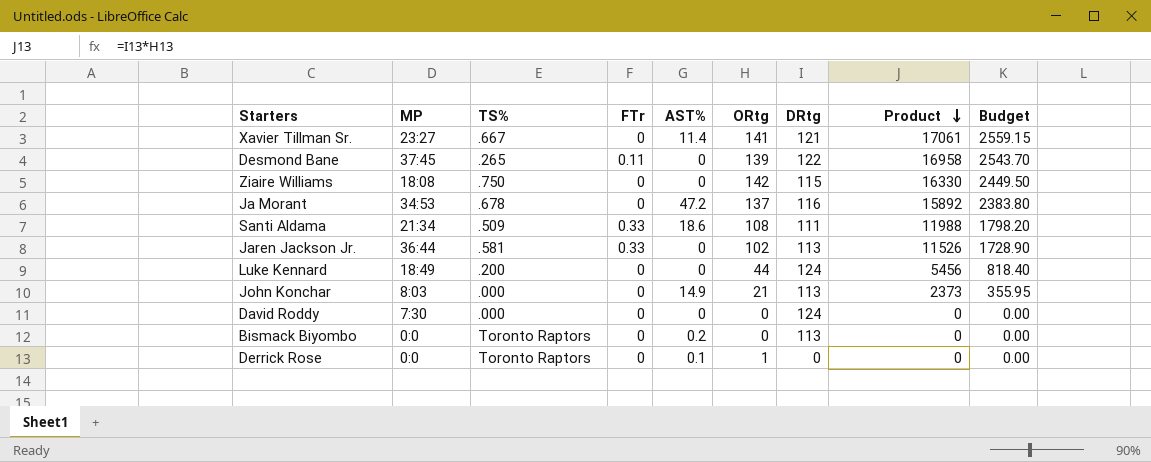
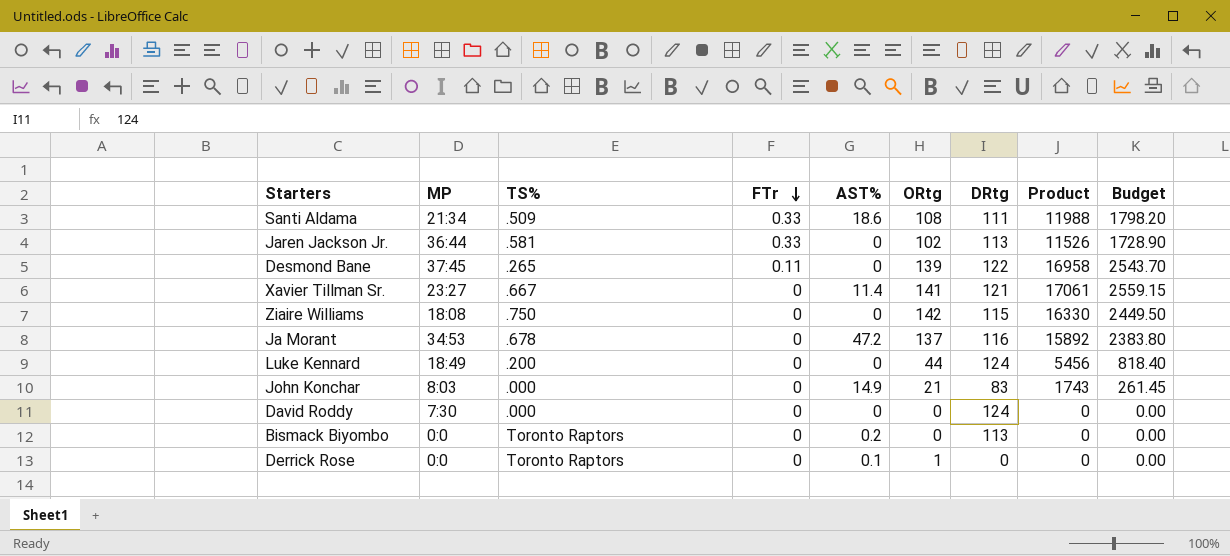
row order: Product descending -> FTr descending
John Konchar | DRtg: 113 -> 83
John Konchar | Product: 2373 -> 1743
John Konchar | Budget: 355.95 -> 261.45

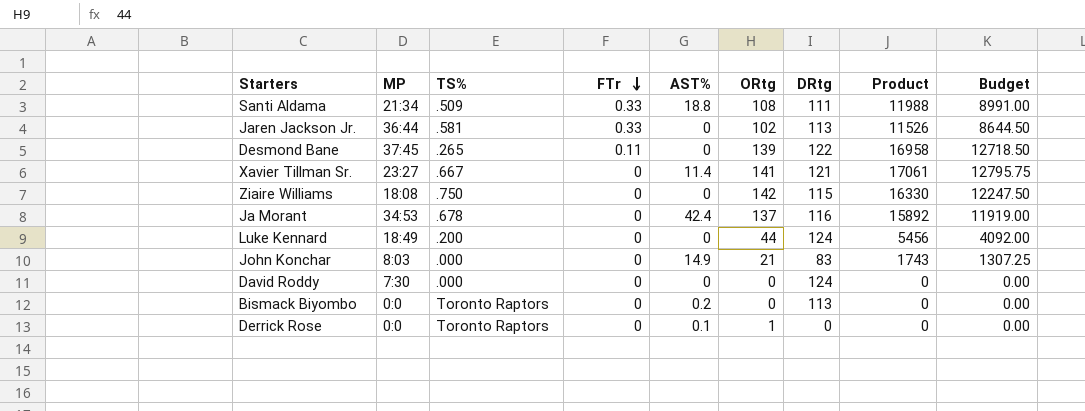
column Budget | formula: [Product] * 0.15 -> [Product] * 0.75
Santi Aldama | AST%: 18.6 -> 18.8
Ja Morant | AST%: 47.2 -> 42.4

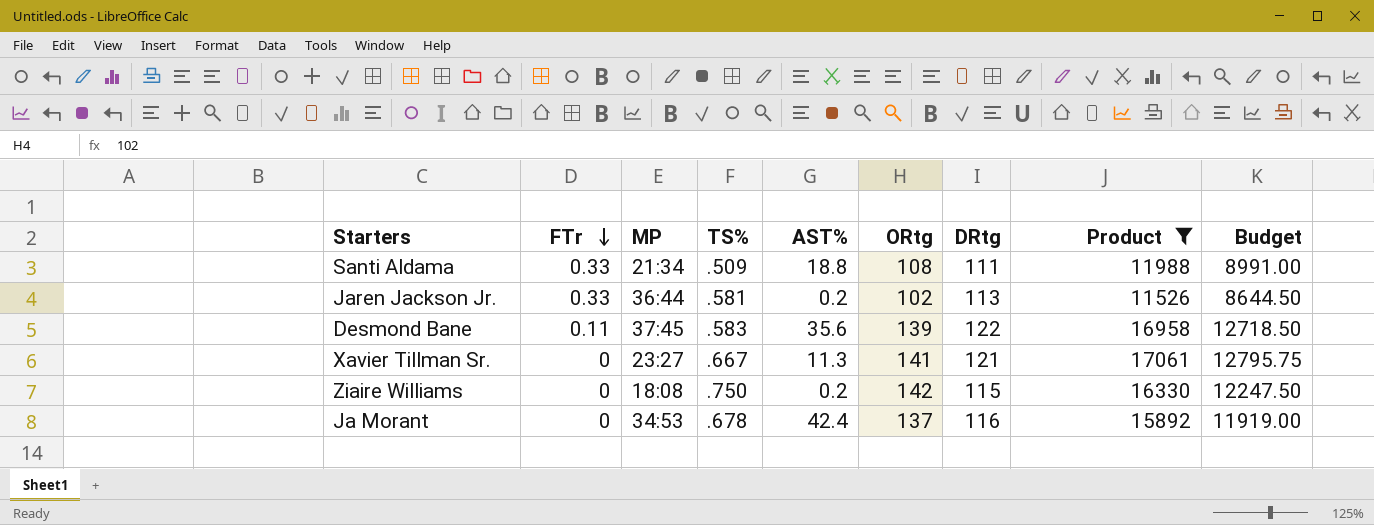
filter: none -> Product >= 11526
column FTr | position: 4 -> 2
Jaren Jackson Jr. | AST%: 0 -> 0.2
Desmond Bane | TS%: .265 -> .583
Desmond Bane | AST%: 0 -> 35.6
Xavier Tillman Sr. | AST%: 11.4 -> 11.3
Ziaire Williams | AST%: 0 -> 0.2

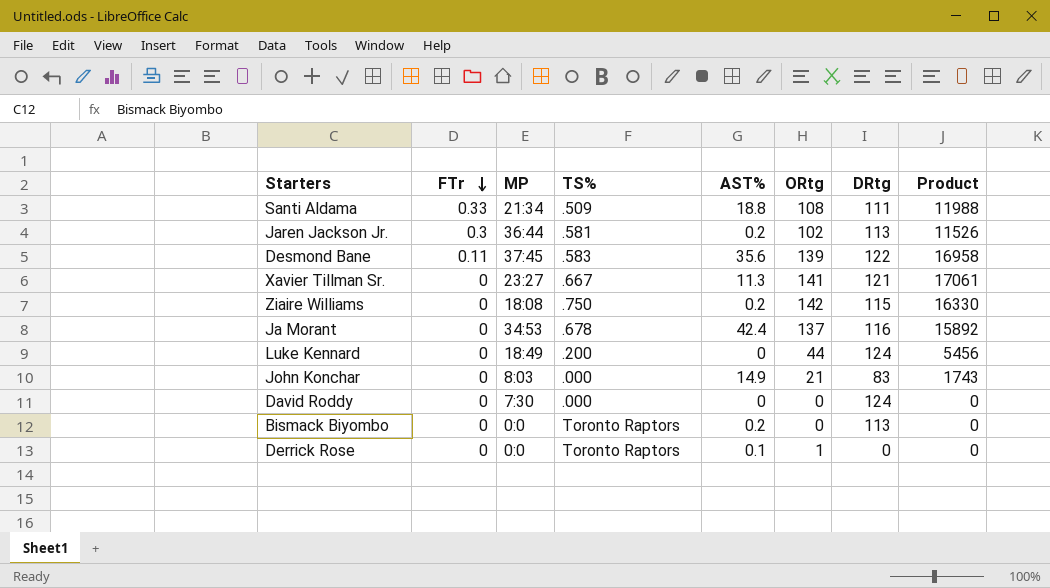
filter: Product >= 11526 -> none
column Budget | formula: [Product] * 0.75 -> none
Jaren Jackson Jr. | FTr: 0.33 -> 0.3

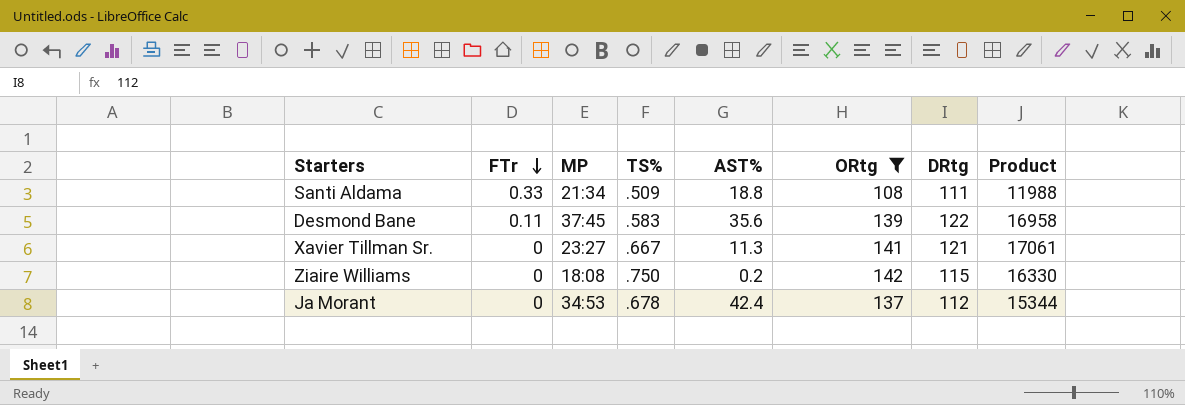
filter: none -> ORtg >= 108
Ja Morant | DRtg: 116 -> 112
Ja Morant | Product: 15892 -> 15344

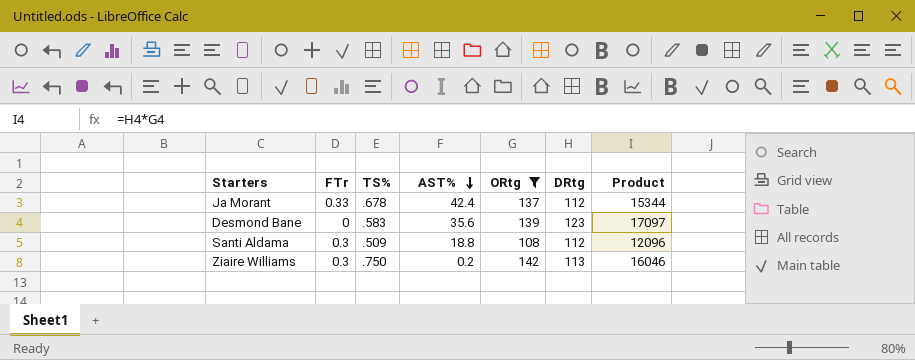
row order: FTr descending -> AST% descending
column MP | position: 3 -> none
row Xavier Tillman Sr.: 0 | 23:27 | .667 | 11.3 | 141 | 121 | 17061 -> none
Ja Morant | FTr: 0 -> 0.33
Desmond Bane | FTr: 0.11 -> 0
Desmond Bane | DRtg: 122 -> 123
Desmond Bane | Product: 16958 -> 17097
Santi Aldama | FTr: 0.33 -> 0.3
Santi Aldama | DRtg: 111 -> 112
Santi Aldama | Product: 11988 -> 12096
Ziaire Williams | FTr: 0 -> 0.3
Ziaire Williams | DRtg: 115 -> 113
Ziaire Williams | Product: 16330 -> 16046

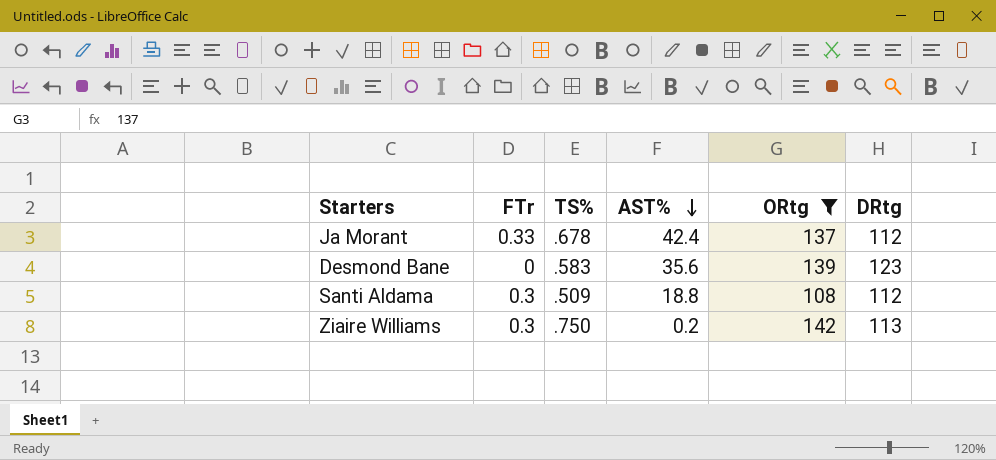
column Product | formula: [ORtg] * [DRtg] -> none

